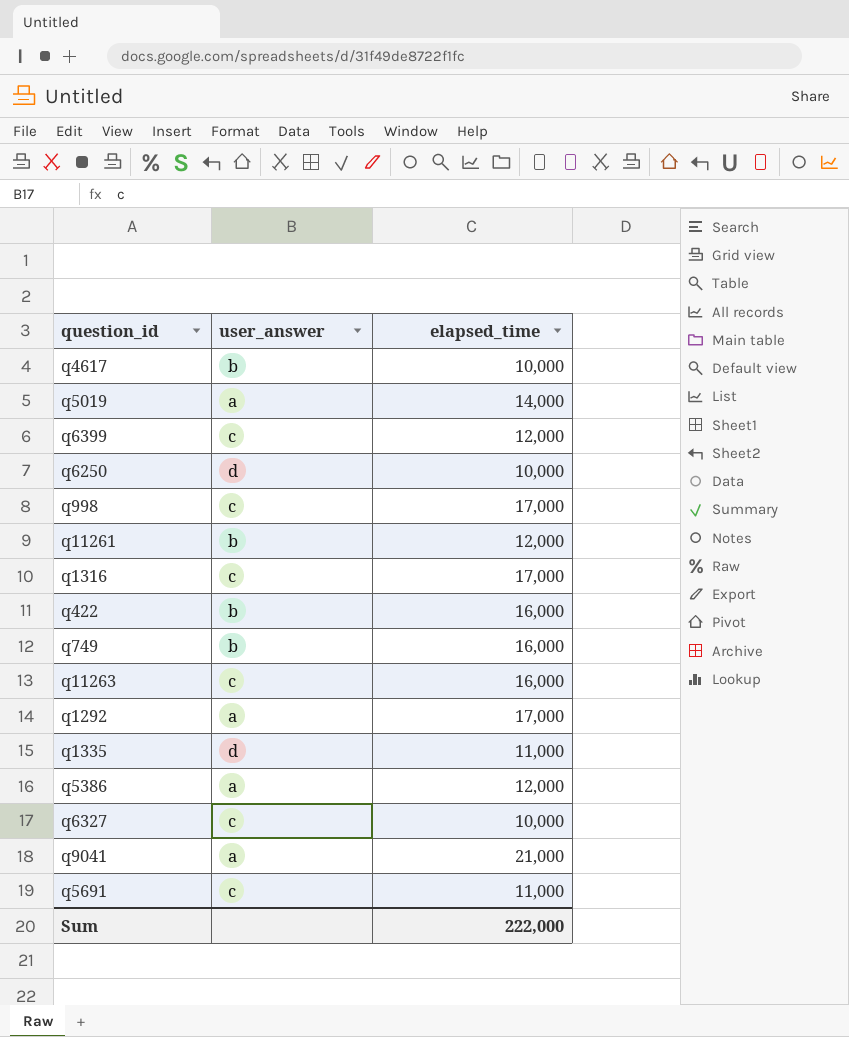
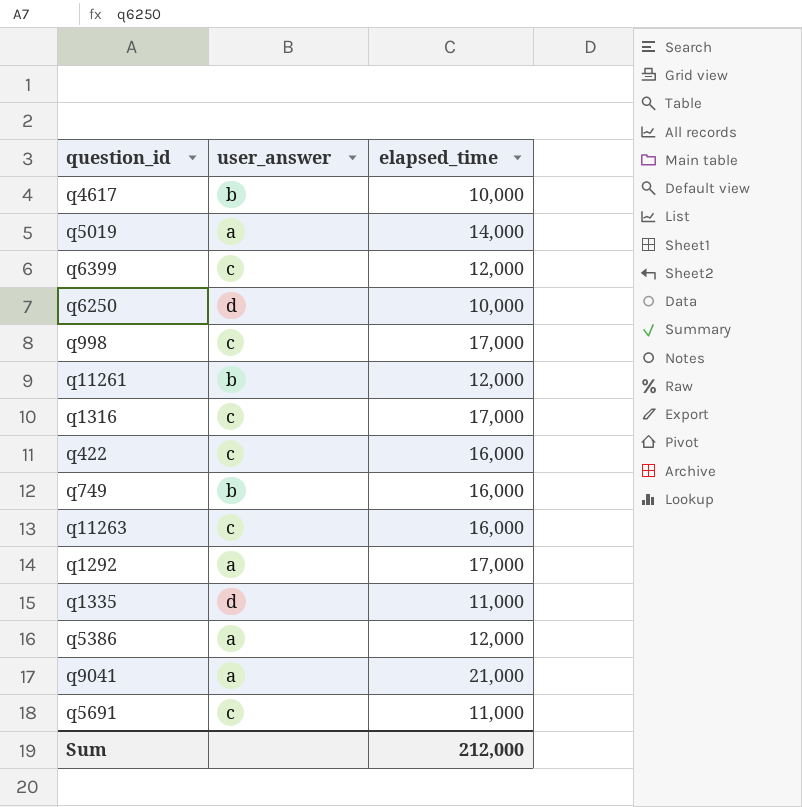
row q6327: c | 10,000 -> none
q422 | user_answer: b -> c
Sum | elapsed_time: 222,000 -> 212,000

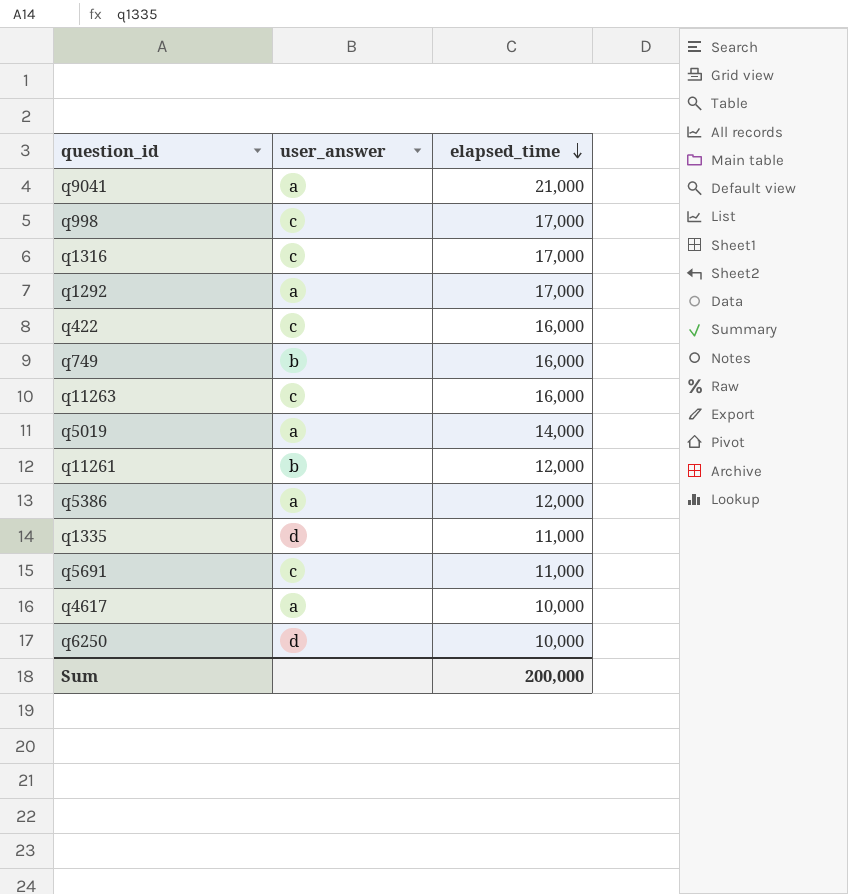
row order: none -> elapsed_time descending
row q6399: c | 12,000 -> none
q4617 | user_answer: b -> a
Sum | elapsed_time: 212,000 -> 200,000

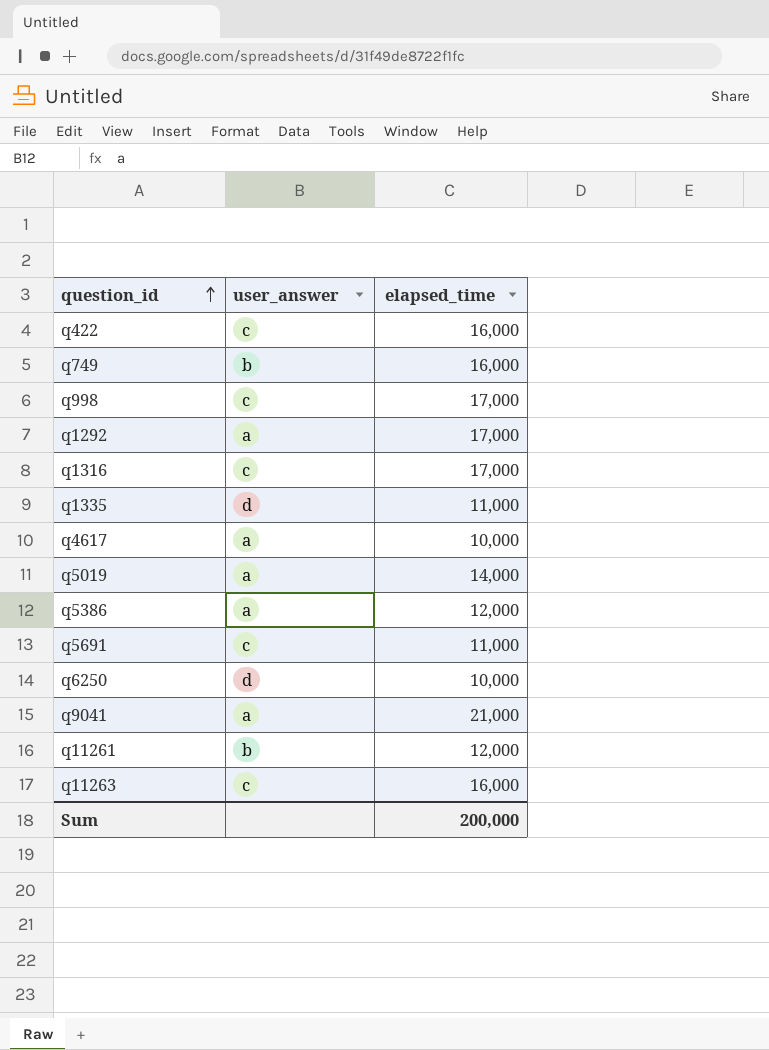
row order: elapsed_time descending -> question_id ascending

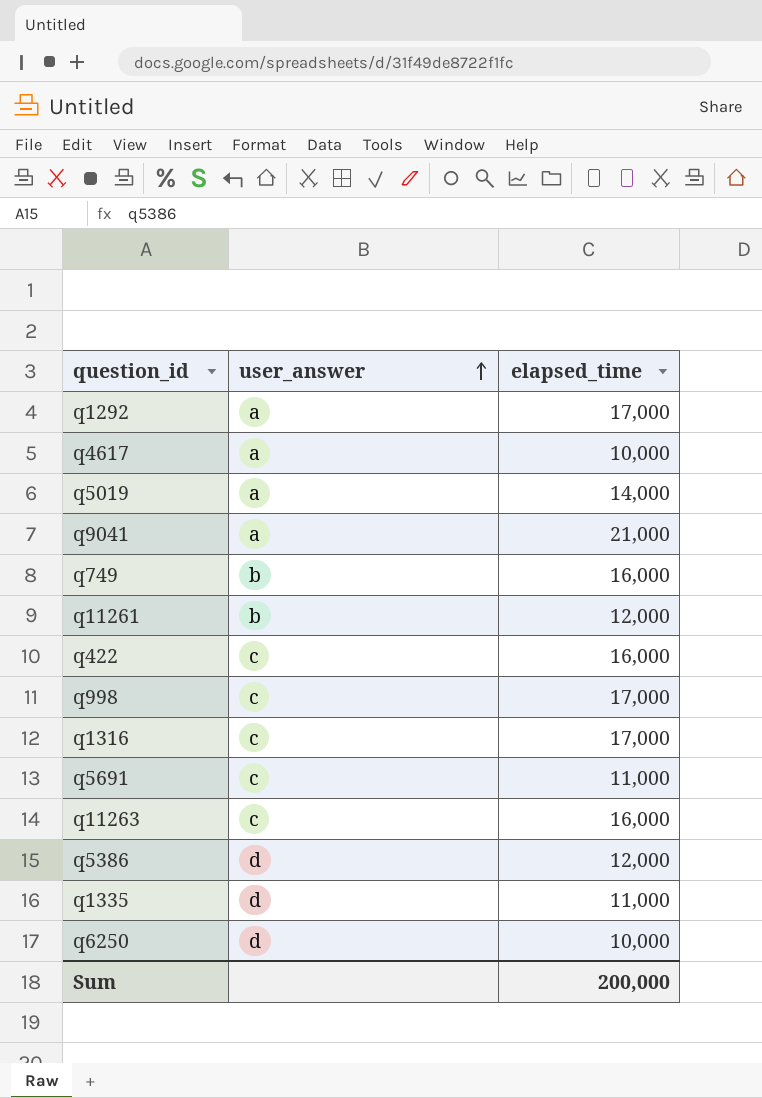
row order: question_id ascending -> user_answer ascending
q5386 | user_answer: a -> d

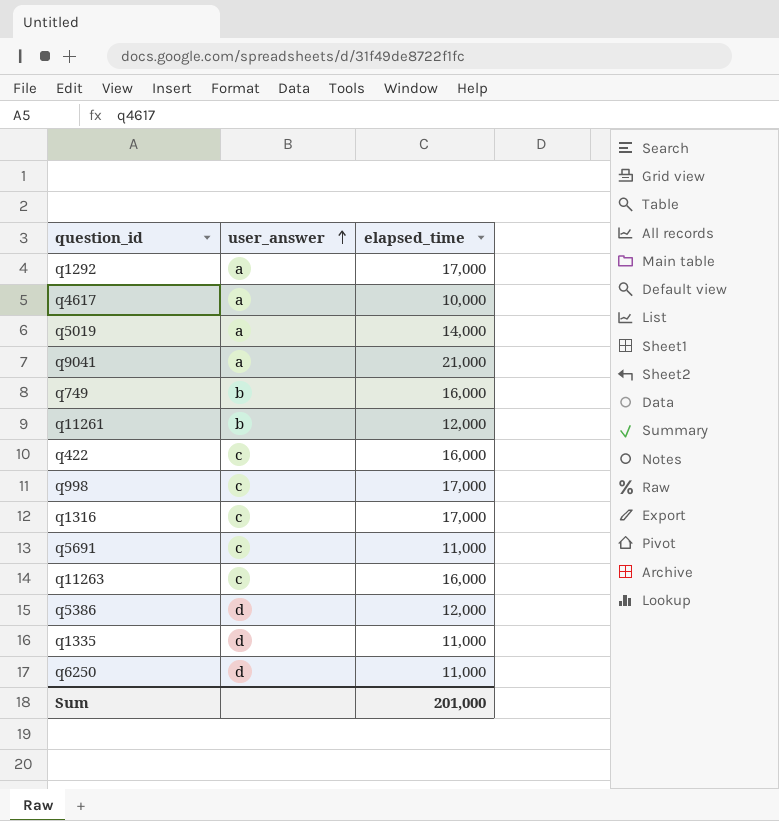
q6250 | elapsed_time: 10,000 -> 11,000
Sum | elapsed_time: 200,000 -> 201,000

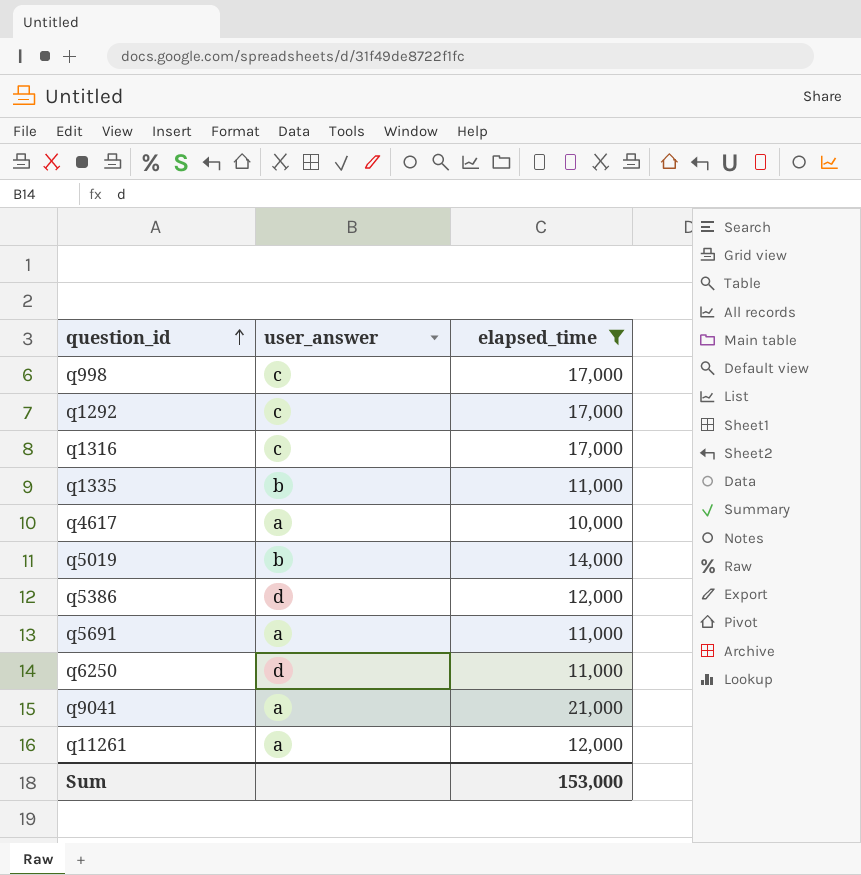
filter: none -> elapsed_time != 16,000
row order: user_answer ascending -> question_id ascending
q1292 | user_answer: a -> c
q1335 | user_answer: d -> b
q5019 | user_answer: a -> b
q5691 | user_answer: c -> a
q11261 | user_answer: b -> a
Sum | elapsed_time: 201,000 -> 153,000

